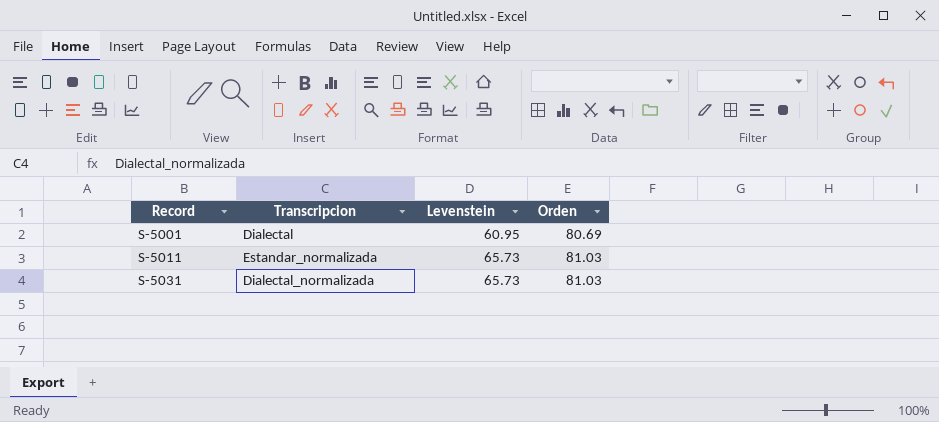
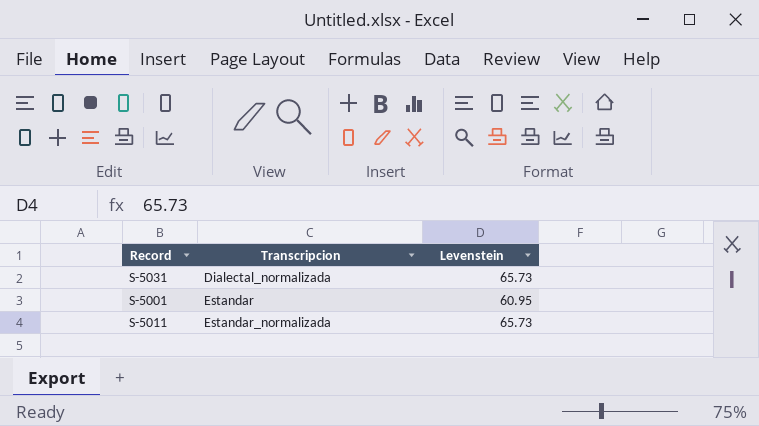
row order: Record ascending -> Transcripcion ascending
column Orden | position: 4 -> none
S-5001 | Transcripcion: Dialectal -> Estandar

